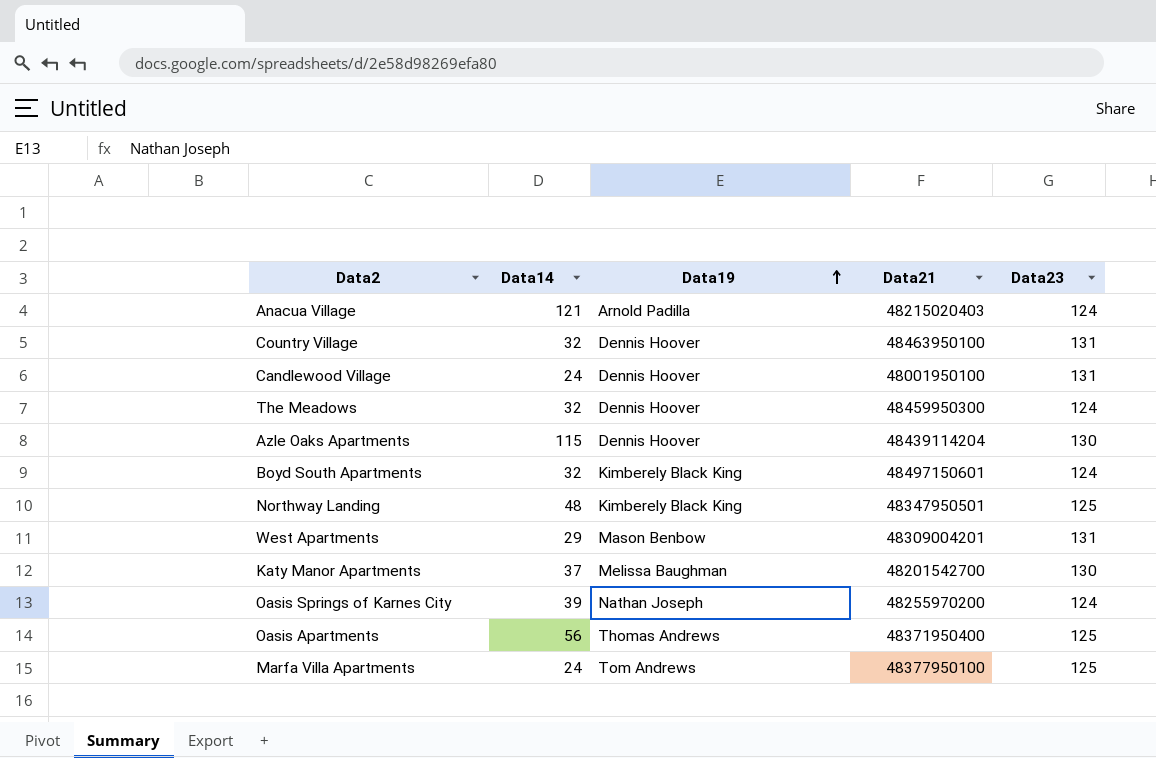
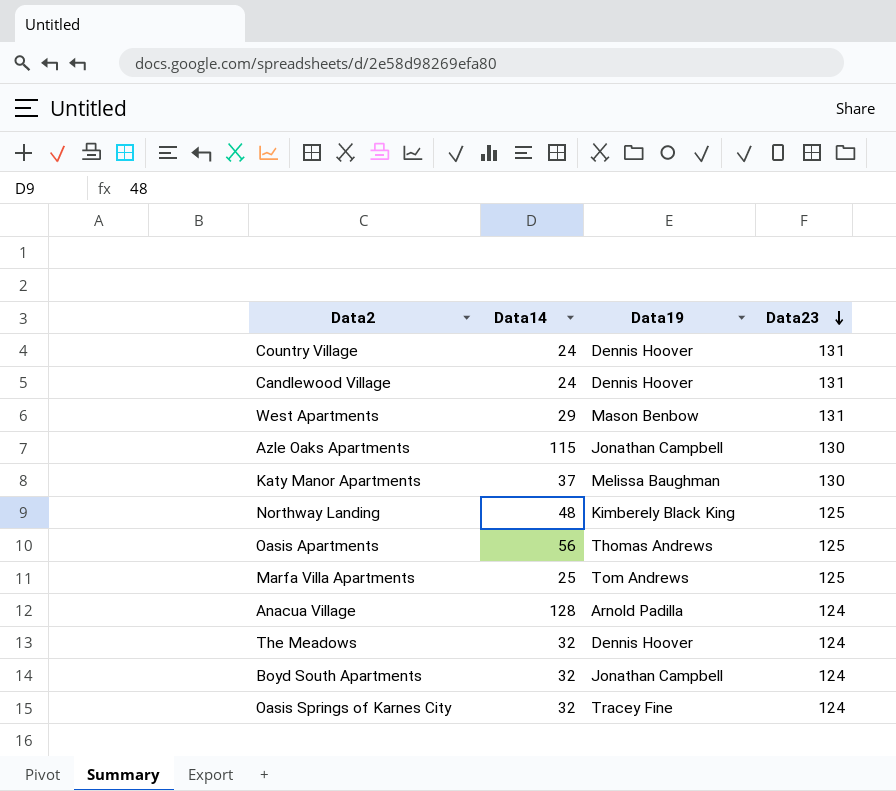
row order: Data19 ascending -> Data23 descending
column Data21 | position: 4 -> none
Country Village | Data14: 32 -> 24
Azle Oaks Apartments | Data19: Dennis Hoover -> Jonathan Campbell
Marfa Villa Apartments | Data14: 24 -> 25
Anacua Village | Data14: 121 -> 128
Boyd South Apartments | Data19: Kimberely Black King -> Jonathan Campbell
Oasis Springs of Karnes City | Data14: 39 -> 32
Oasis Springs of Karnes City | Data19: Nathan Joseph -> Tracey Fine

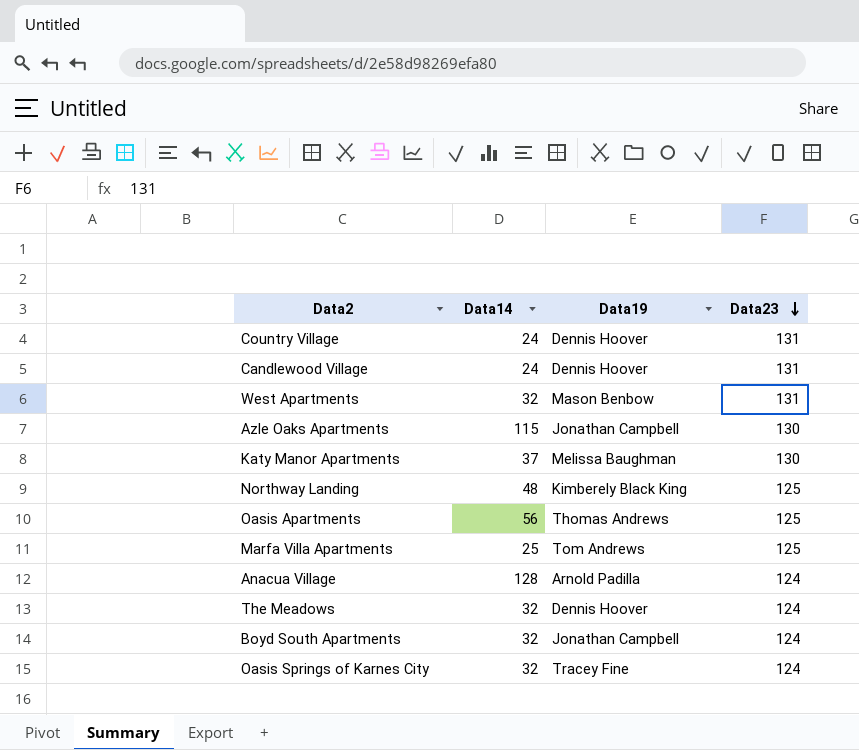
West Apartments | Data14: 29 -> 32

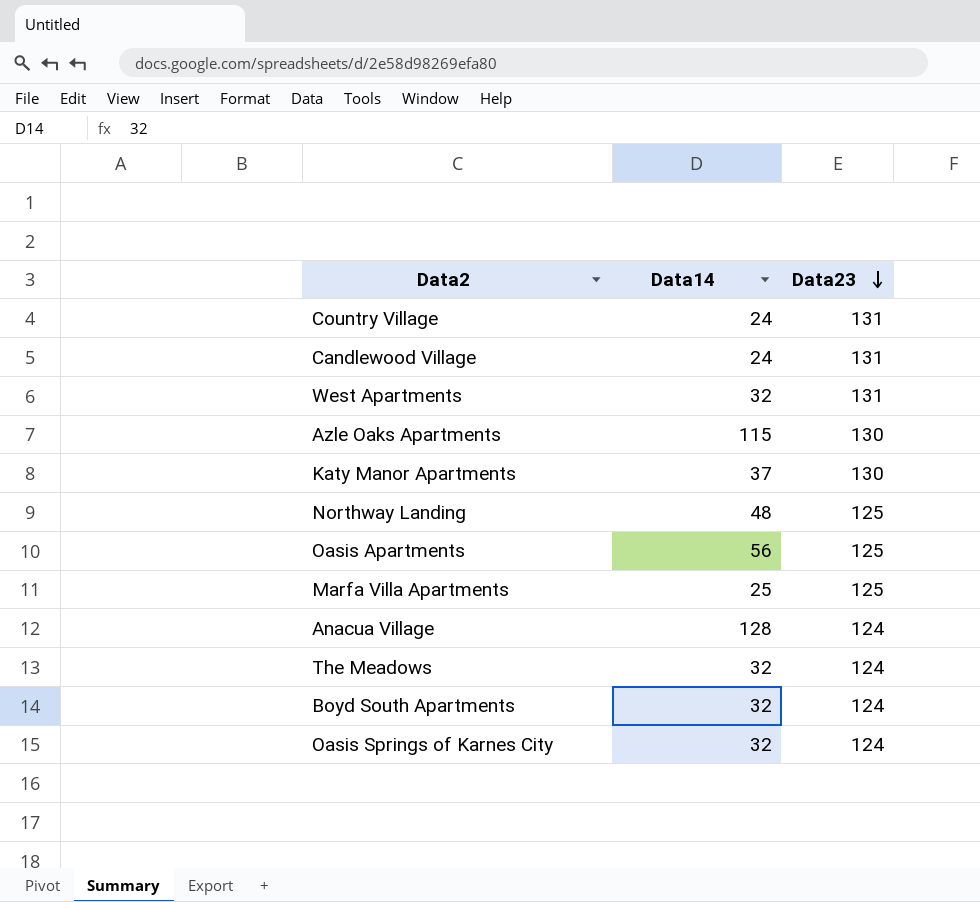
column Data19 | position: 3 -> none

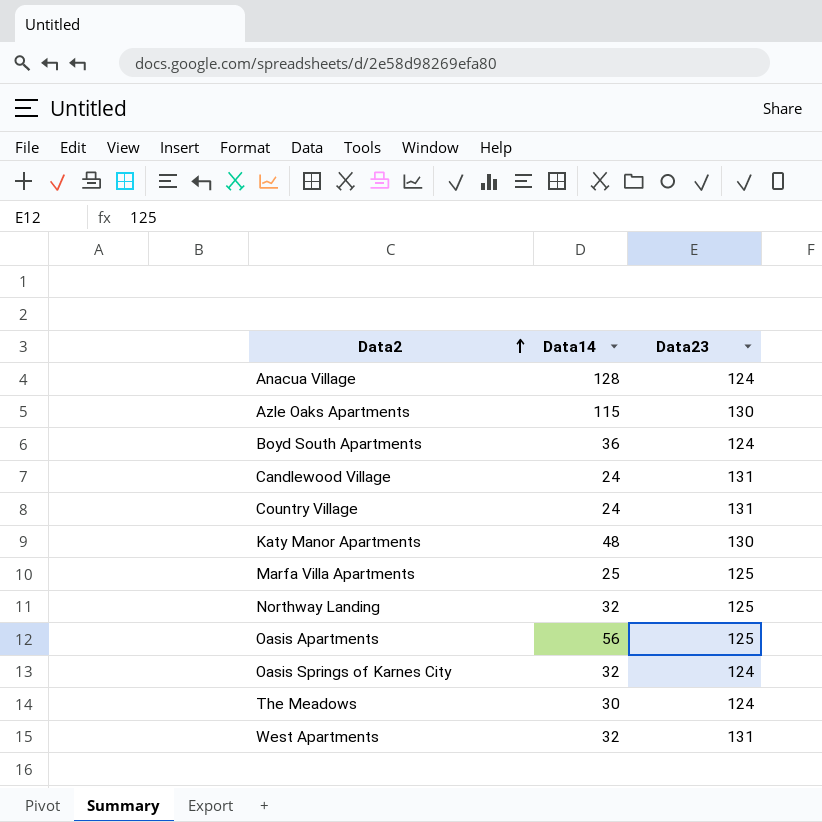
row order: Data23 descending -> Data2 ascending
Boyd South Apartments | Data14: 32 -> 36
Katy Manor Apartments | Data14: 37 -> 48
Northway Landing | Data14: 48 -> 32
The Meadows | Data14: 32 -> 30

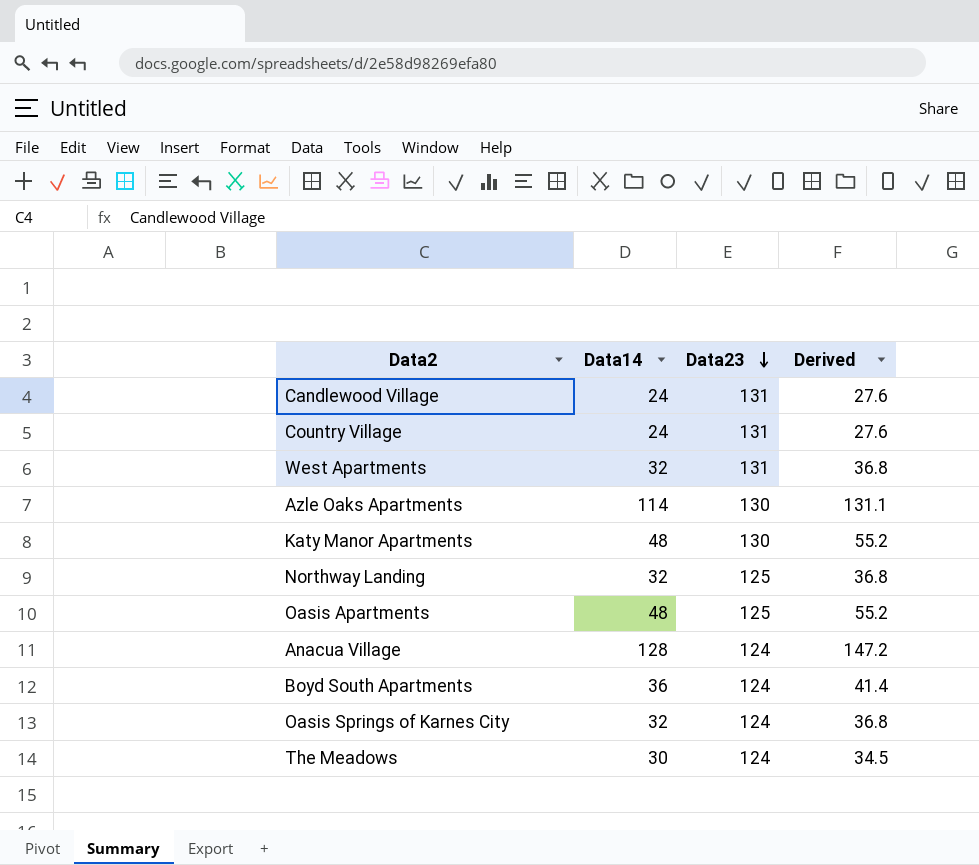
row order: Data2 ascending -> Data23 descending
column Derived | formula: none -> [Data14] * 1.15
row Marfa Villa Apartments: 25 | 125 -> none
Azle Oaks Apartments | Data14: 115 -> 114
Oasis Apartments | Data14: 56 -> 48

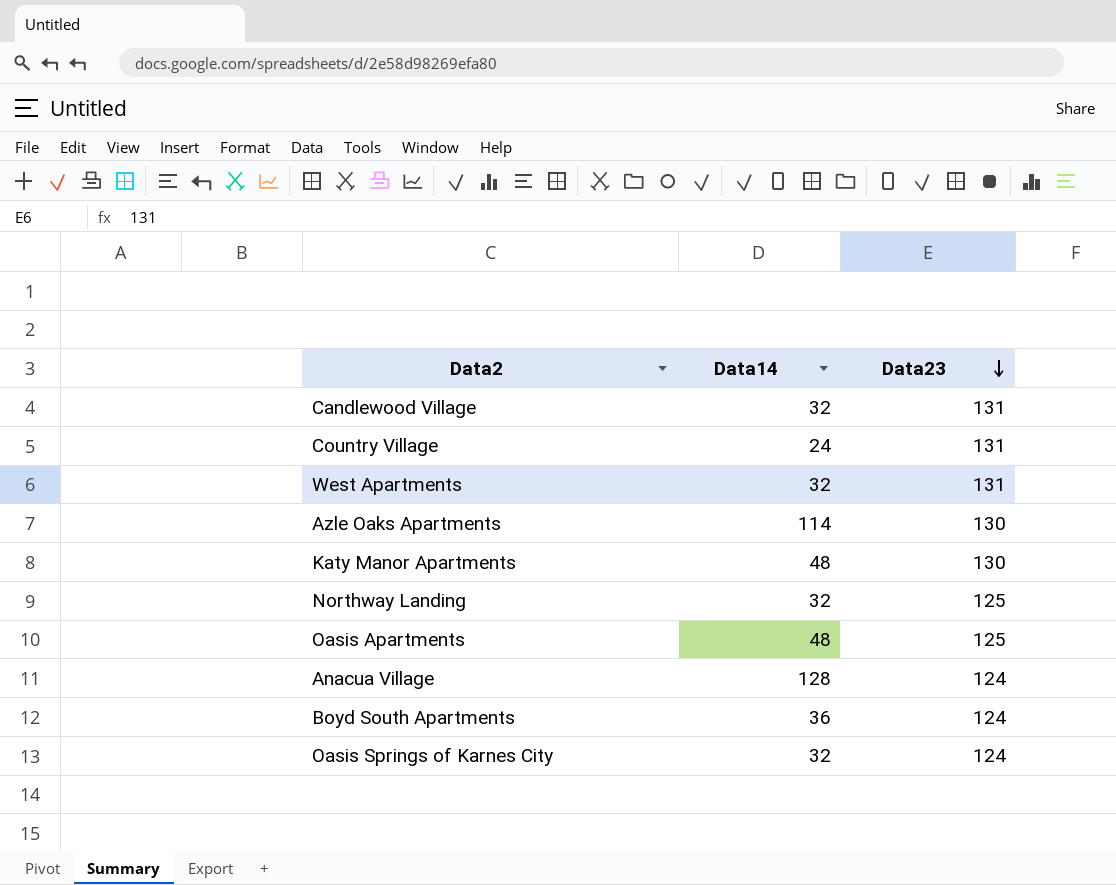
column Derived | formula: [Data14] * 1.15 -> none
row The Meadows: 30 | 124 | 34.5 -> none
Candlewood Village | Data14: 24 -> 32

